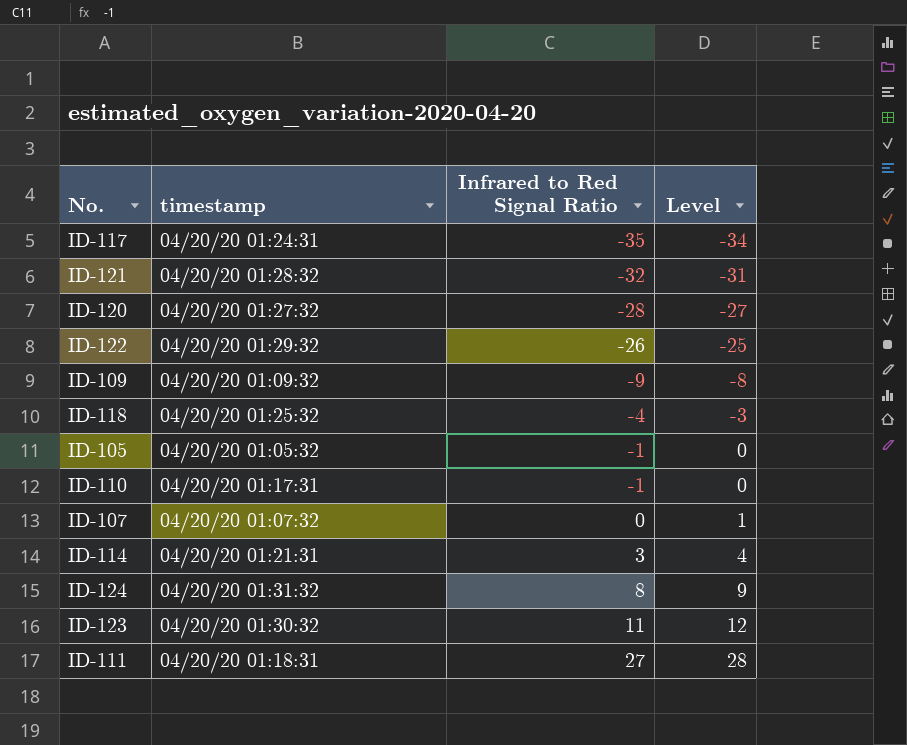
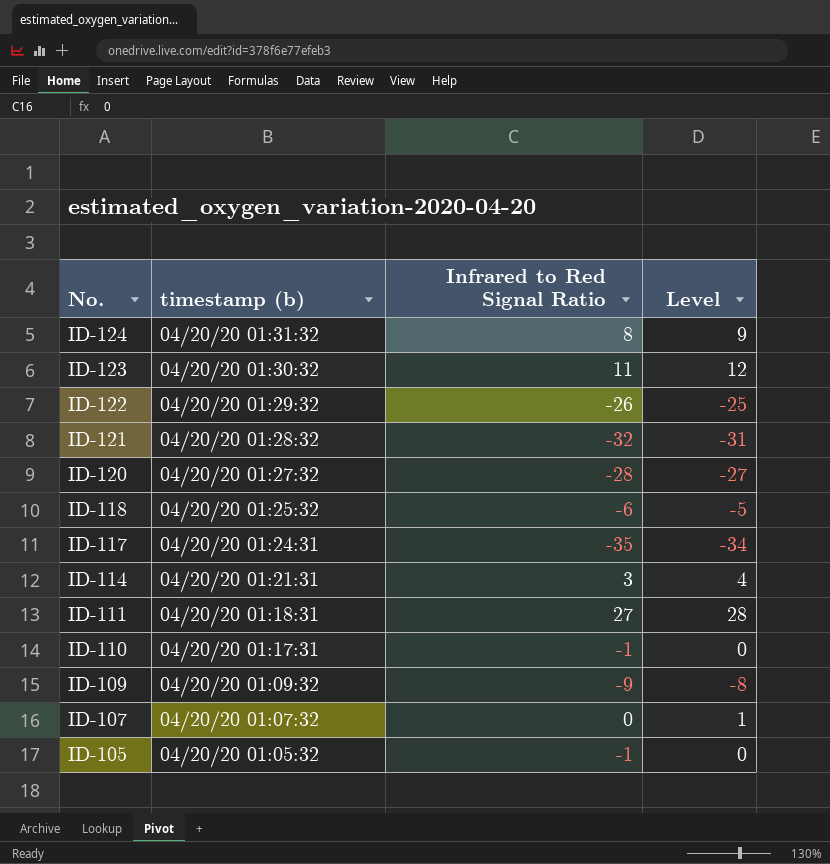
row order: Infrared to Red Signal Ratio ascending -> No. descending
column name: timestamp -> timestamp (b)
ID-118 | Infrared to Red Signal Ratio: -4 -> -6
ID-118 | Level: -3 -> -5

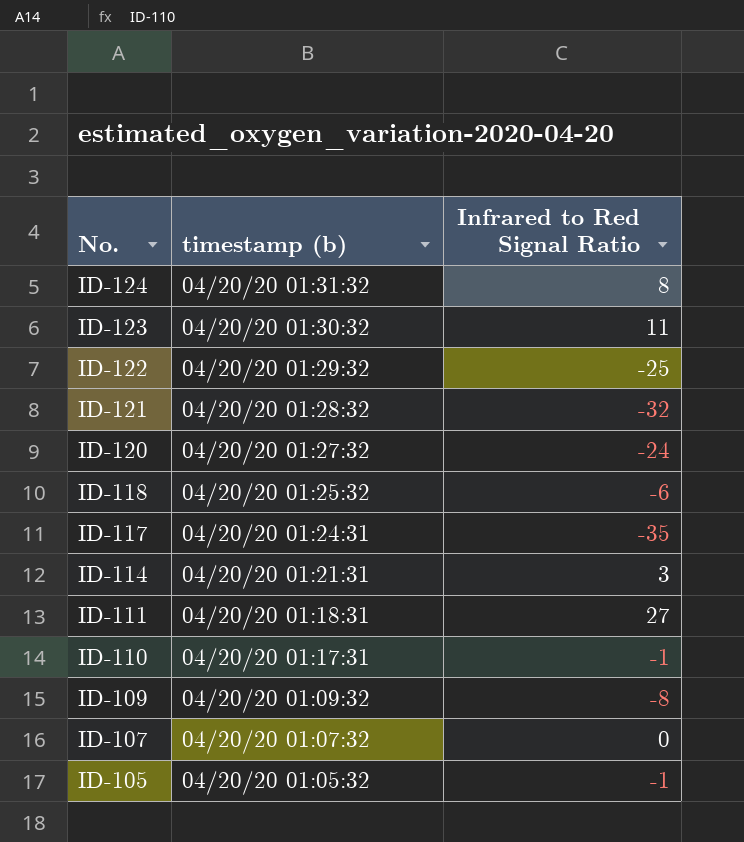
column Level | formula: [Infrared to Red Signal Ratio] + 1 -> none
ID-122 | Infrared to Red Signal Ratio: -26 -> -25
ID-120 | Infrared to Red Signal Ratio: -28 -> -24
ID-109 | Infrared to Red Signal Ratio: -9 -> -8

